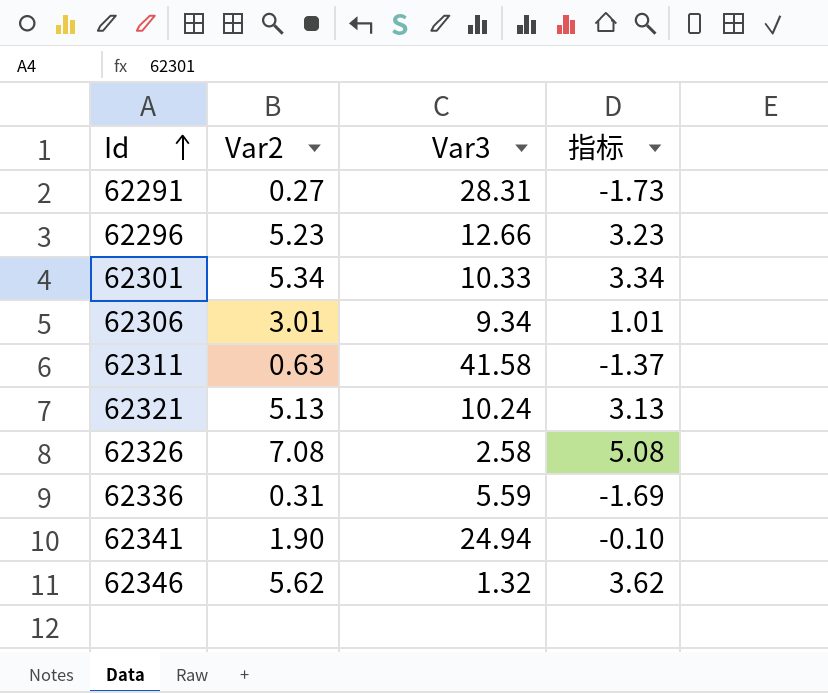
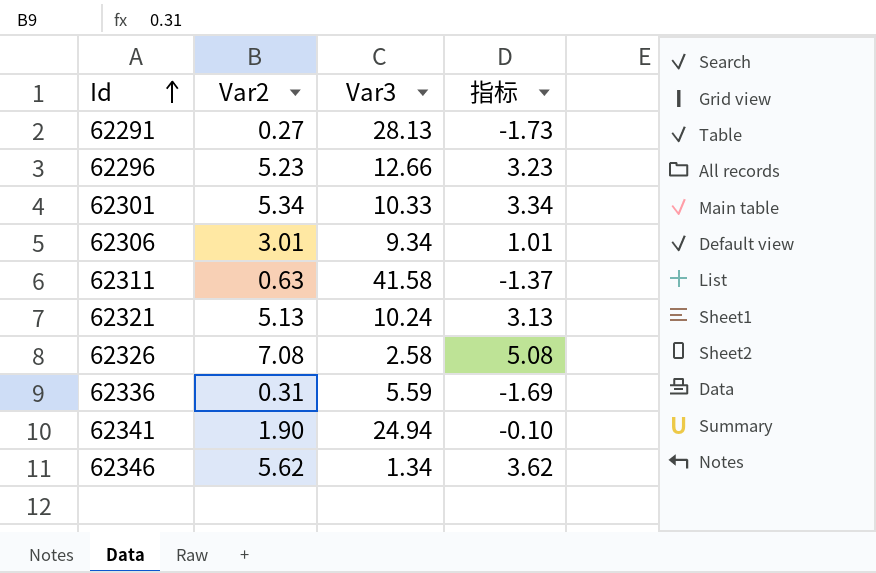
62291 | Var3: 28.31 -> 28.13
62346 | Var3: 1.32 -> 1.34

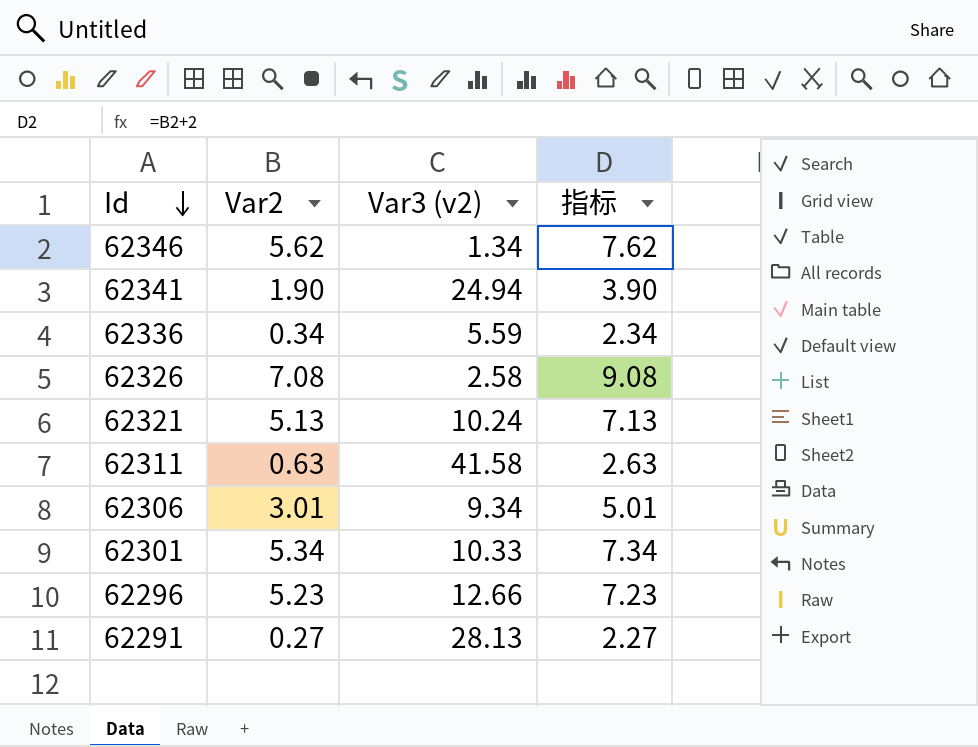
row order: Id ascending -> Id descending
column name: Var3 -> Var3 (v2)
column 指标 | formula: [Var2] - 2 -> [Var2] + 2
62336 | Var2: 0.31 -> 0.34

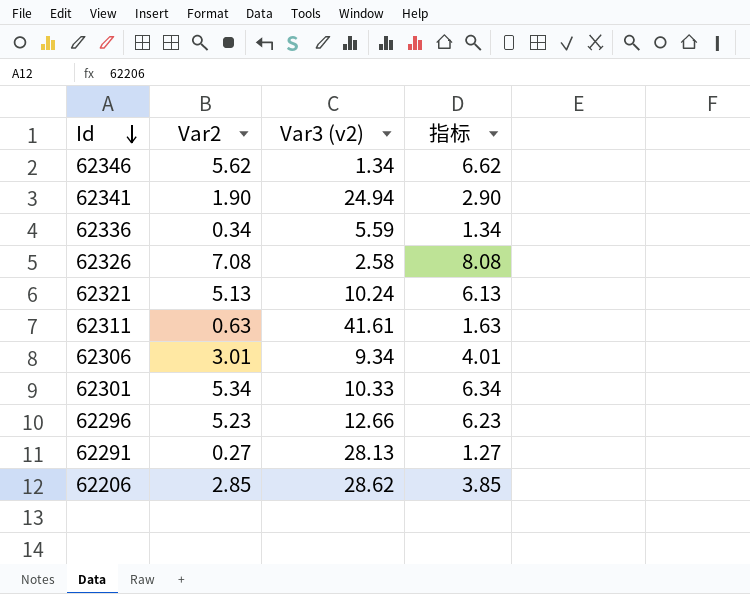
column 指标 | formula: [Var2] + 2 -> [Var2] + 1
62311 | Var3 (v2): 41.58 -> 41.61
row 62206: none -> 2.85 | 28.62 | 3.85

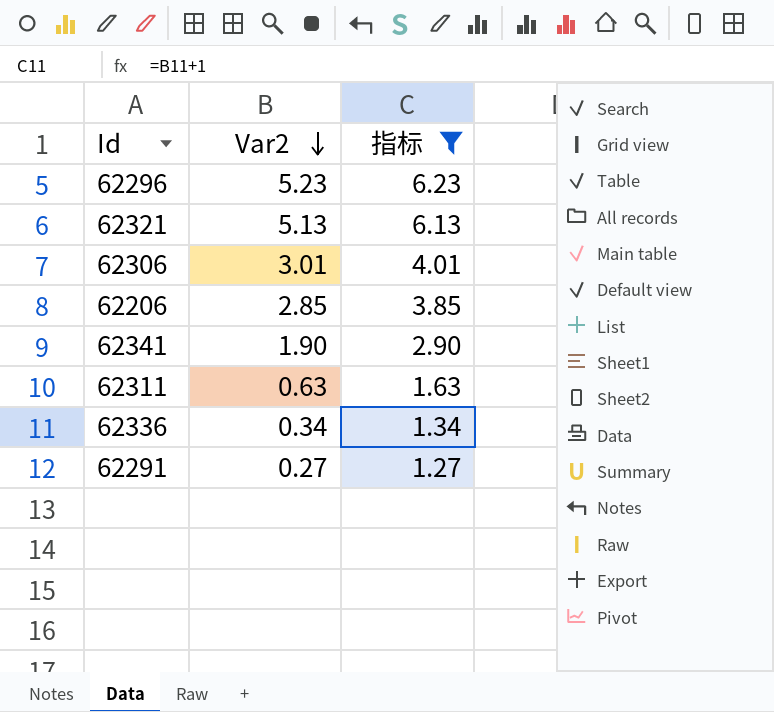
filter: none -> 指标 <= 6.23
row order: Id descending -> Var2 descending
column Var3 (v2) | position: 3 -> none

